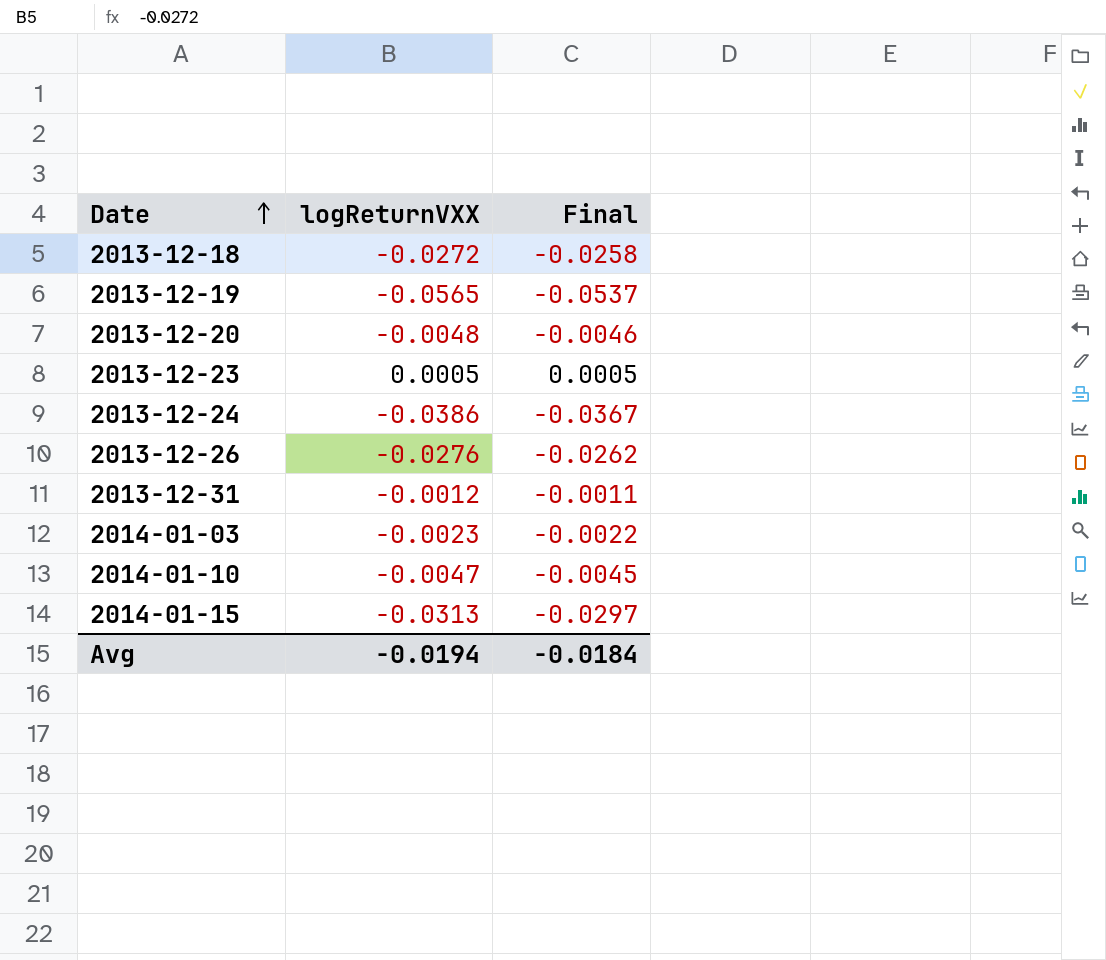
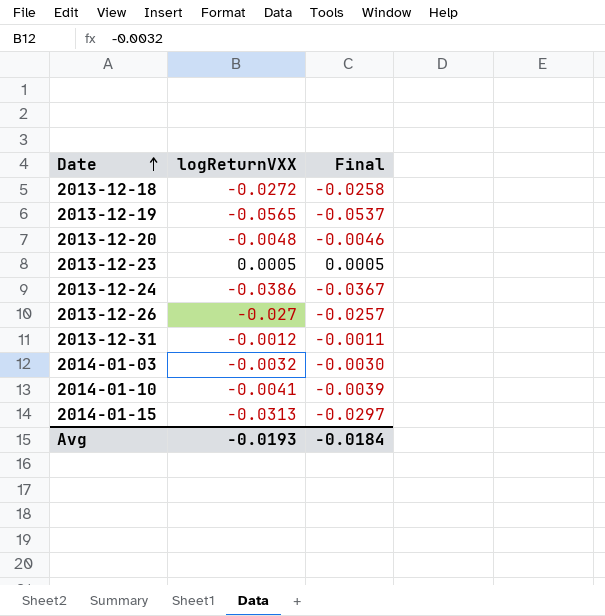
2013-12-26 | logReturnVXX: -0.0276 -> -0.027
2013-12-26 | Final: -0.0262 -> -0.0257
2014-01-03 | logReturnVXX: -0.0023 -> -0.0032
2014-01-03 | Final: -0.0022 -> -0.0030
2014-01-10 | logReturnVXX: -0.0047 -> -0.0041
2014-01-10 | Final: -0.0045 -> -0.0039
Avg | logReturnVXX: -0.0194 -> -0.0193

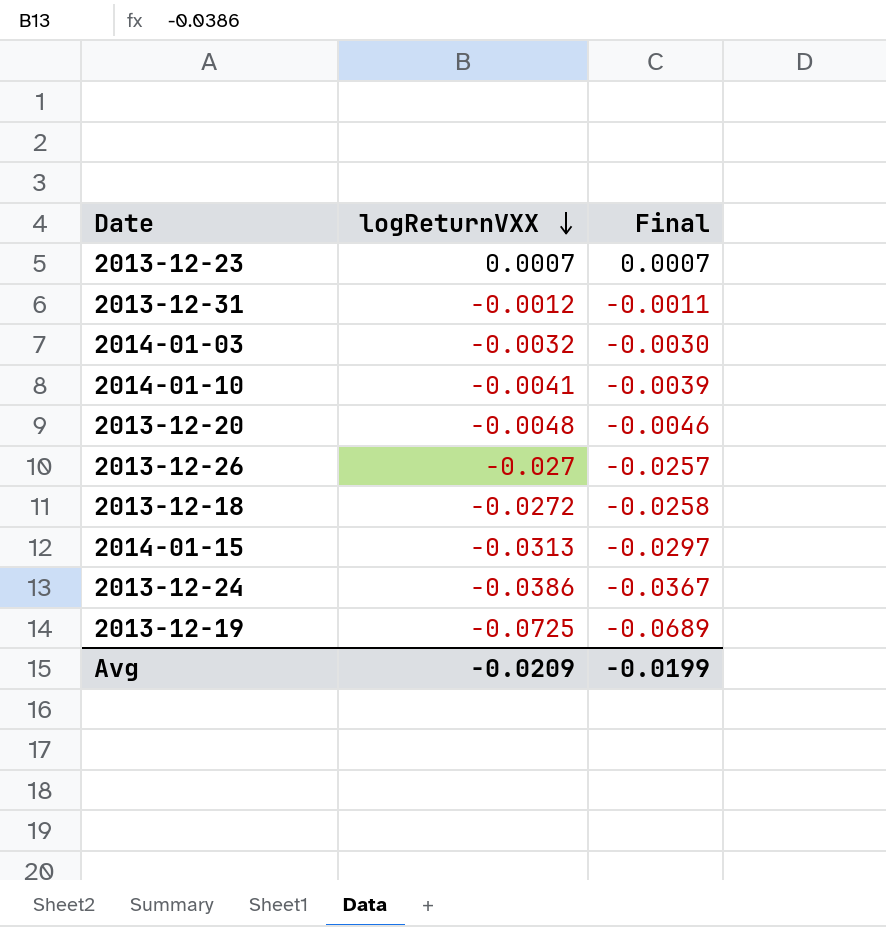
row order: Date ascending -> logReturnVXX descending
2013-12-23 | logReturnVXX: 0.0005 -> 0.0007
2013-12-23 | Final: 0.0005 -> 0.0007
2013-12-19 | logReturnVXX: -0.0565 -> -0.0725
2013-12-19 | Final: -0.0537 -> -0.0689
Avg | logReturnVXX: -0.0193 -> -0.0209
Avg | Final: -0.0184 -> -0.0199

